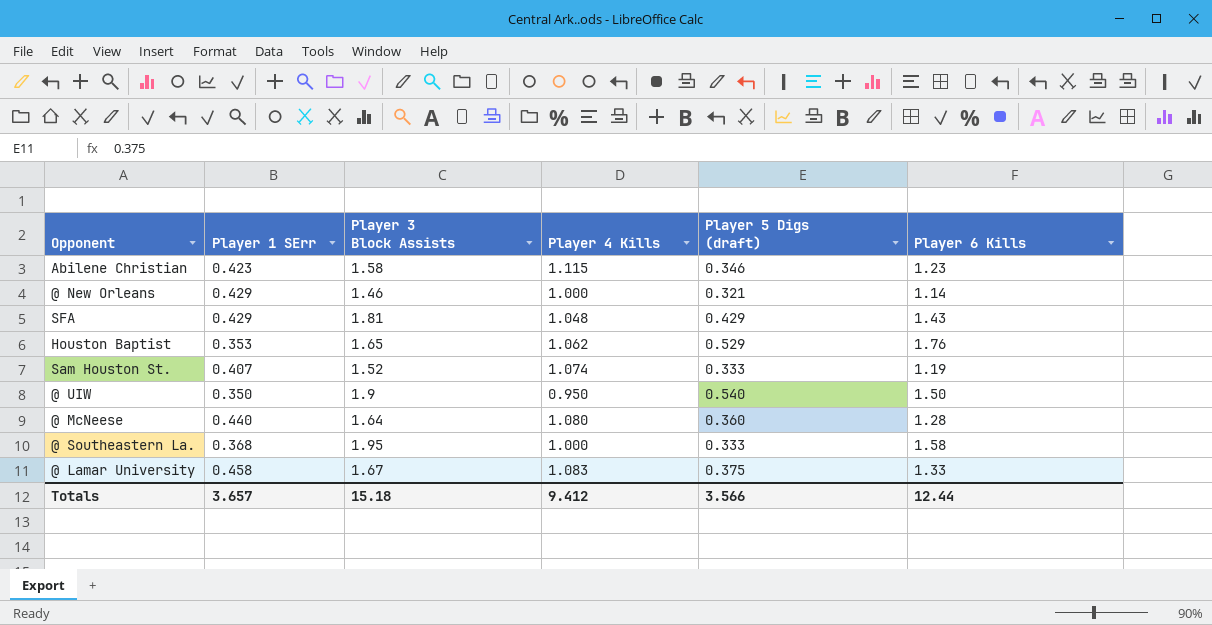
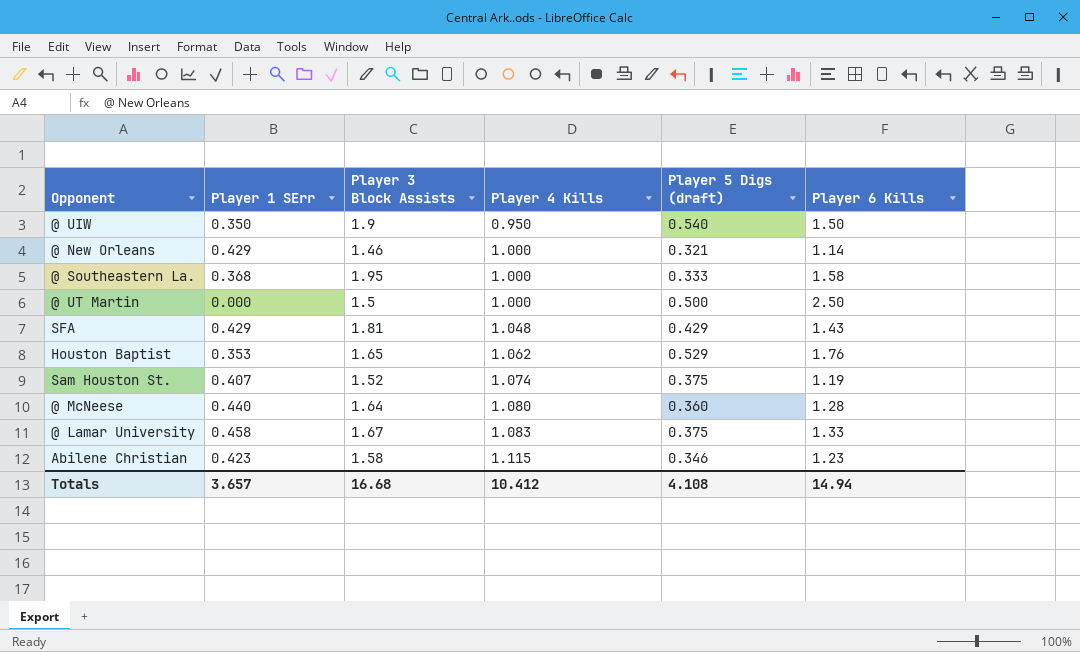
row order: none -> Player 4 Kills ascending
row @ UT Martin: none -> 0.000 | 1.5 | 1.000 | 0.500 | 2.50
Sam Houston St. | Player 5 Digs (draft): 0.333 -> 0.375
Totals | Player 3 Block Assists: 15.18 -> 16.68
Totals | Player 4 Kills: 9.412 -> 10.412
Totals | Player 5 Digs (draft): 3.566 -> 4.108
Totals | Player 6 Kills: 12.44 -> 14.94

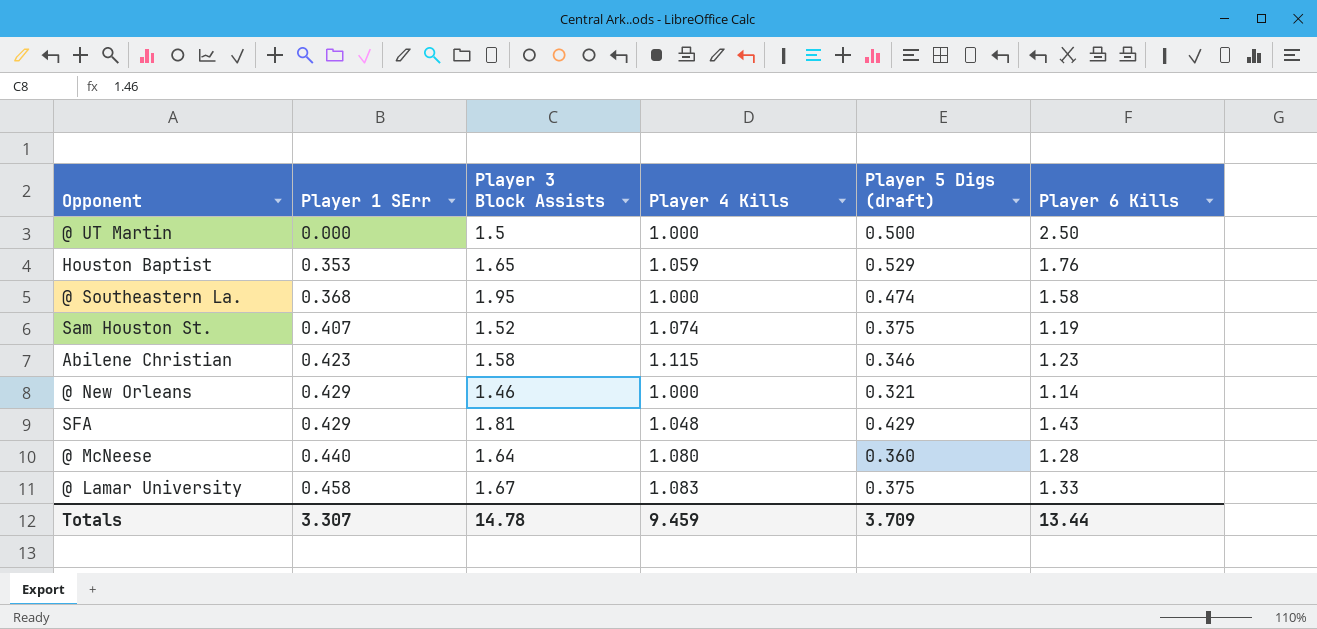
row order: Player 4 Kills ascending -> Player 1 SErr ascending
row @ UIW: 0.350 | 1.9 | 0.950 | 0.540 | 1.50 -> none
Houston Baptist | Player 4 Kills: 1.062 -> 1.059
@ Southeastern La. | Player 5 Digs (draft): 0.333 -> 0.474
Totals | Player 1 SErr: 3.657 -> 3.307
Totals | Player 3 Block Assists: 16.68 -> 14.78
Totals | Player 4 Kills: 10.412 -> 9.459
Totals | Player 5 Digs (draft): 4.108 -> 3.709
Totals | Player 6 Kills: 14.94 -> 13.44

